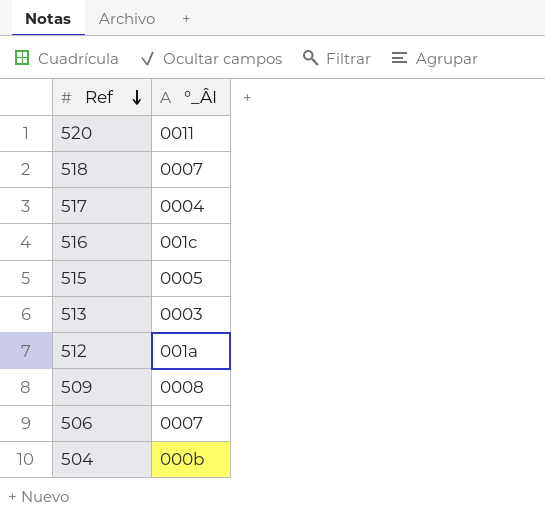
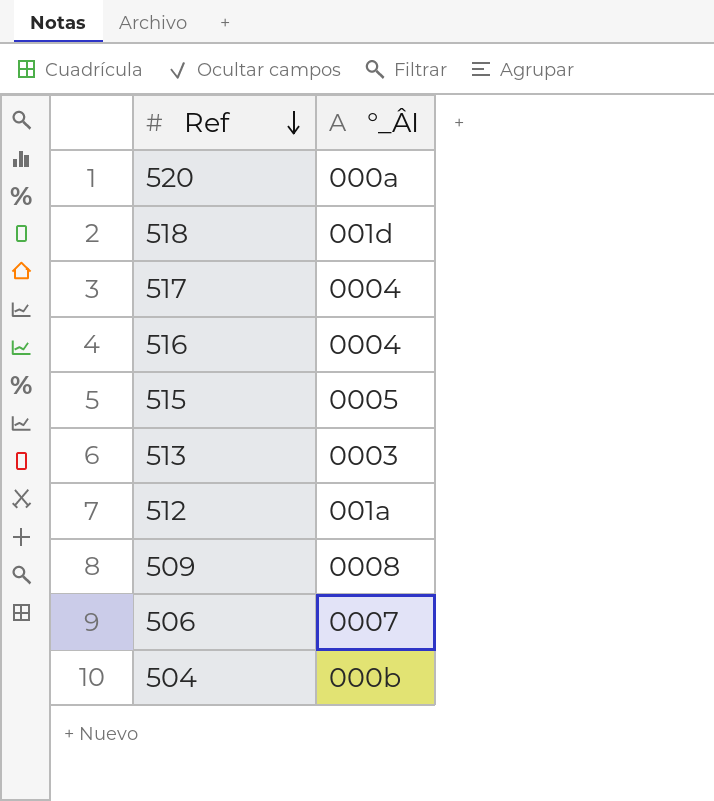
520 | °_ÂI: 0011 -> 000a
518 | °_ÂI: 0007 -> 001d
516 | °_ÂI: 001c -> 0004

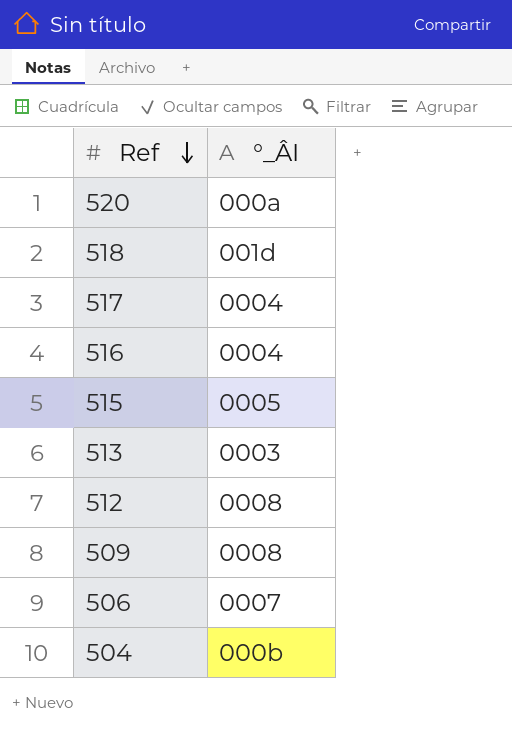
512 | °_ÂI: 001a -> 0008

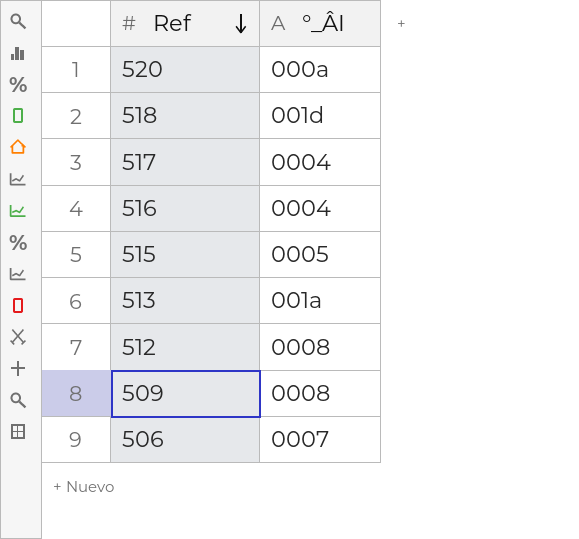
row 504: 000b -> none
513 | °_ÂI: 0003 -> 001a

